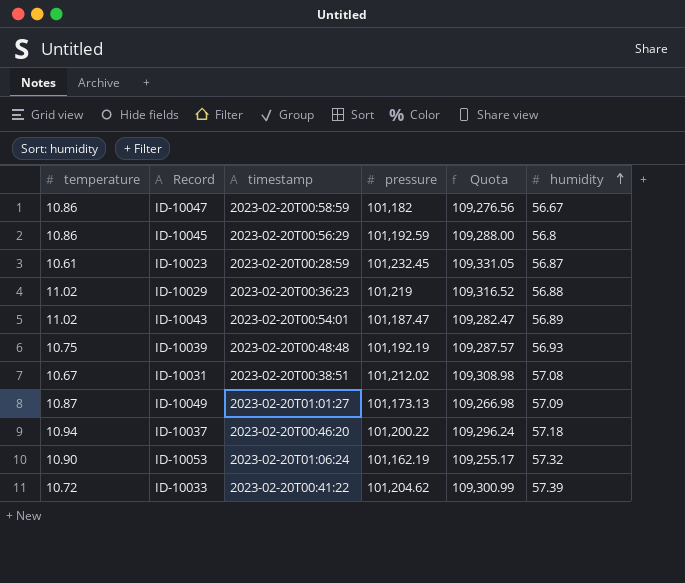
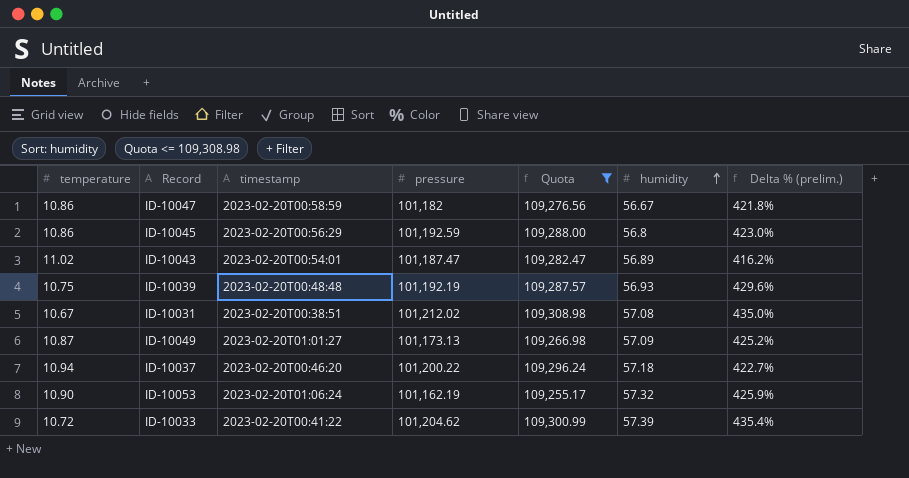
filter: none -> Quota <= 109,308.98
column Delta % (prelim.) | formula: none -> ([humidity] - [temperature]) / [temperature]

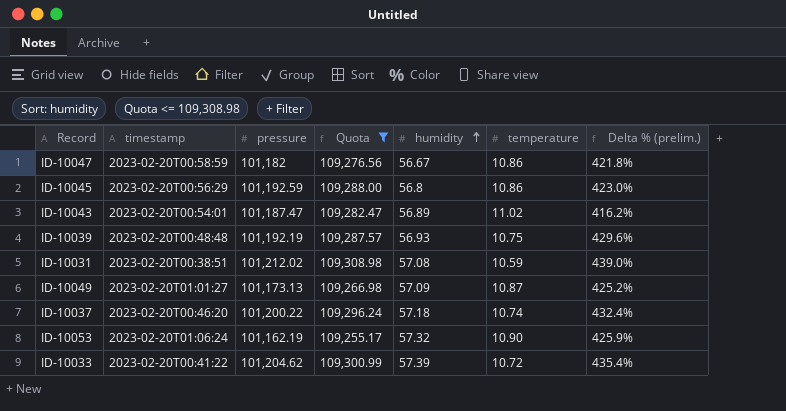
column temperature | position: 1 -> 6
ID-10031 | temperature: 10.67 -> 10.59
ID-10031 | Delta % (prelim.): 435.0% -> 439.0%
ID-10037 | temperature: 10.94 -> 10.74
ID-10037 | Delta % (prelim.): 422.7% -> 432.4%

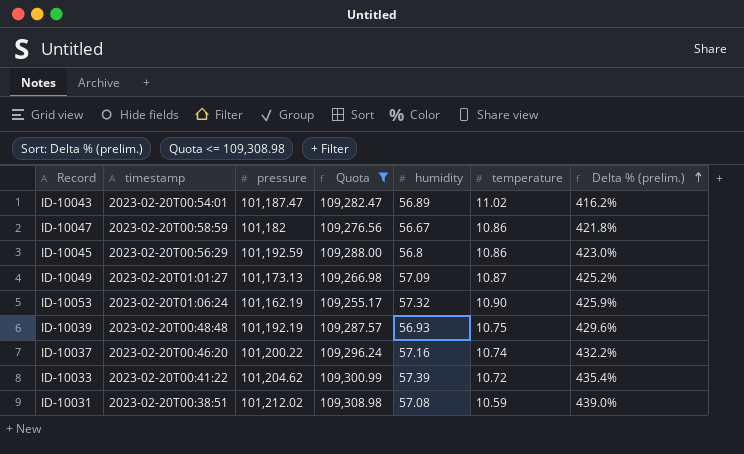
row order: humidity ascending -> Delta % (prelim.) ascending
ID-10037 | humidity: 57.18 -> 57.16
ID-10037 | Delta % (prelim.): 432.4% -> 432.2%

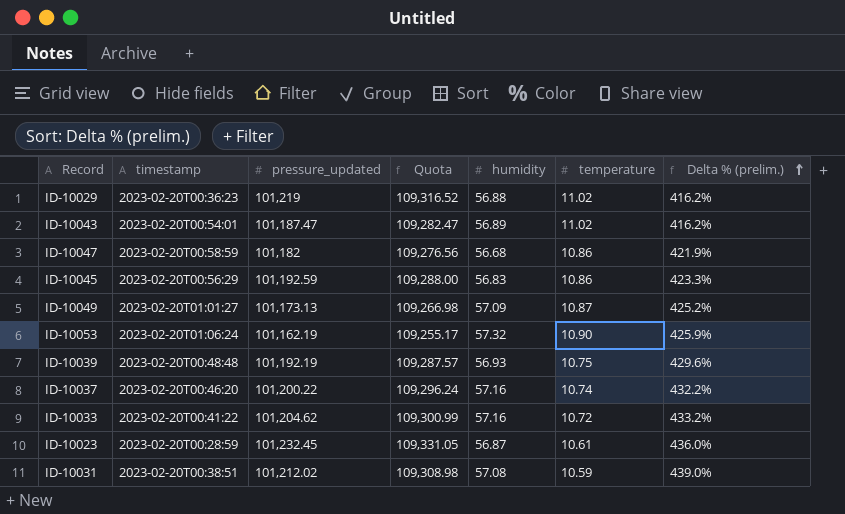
filter: Quota <= 109,308.98 -> none
column name: pressure -> pressure_updated
ID-10047 | humidity: 56.67 -> 56.68
ID-10047 | Delta % (prelim.): 421.8% -> 421.9%
ID-10045 | humidity: 56.8 -> 56.83
ID-10045 | Delta % (prelim.): 423.0% -> 423.3%
ID-10033 | humidity: 57.39 -> 57.16
ID-10033 | Delta % (prelim.): 435.4% -> 433.2%

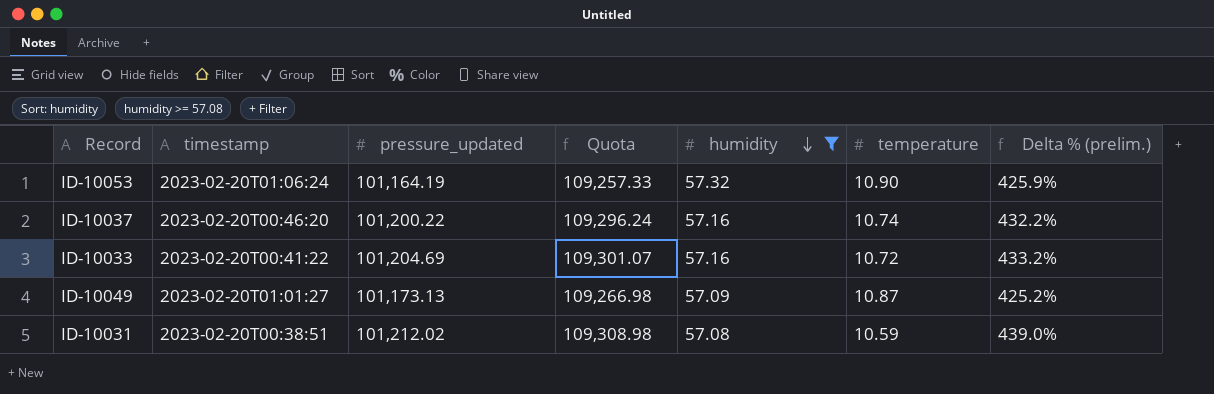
filter: none -> humidity >= 57.08
row order: Delta % (prelim.) ascending -> humidity descending
ID-10053 | pressure_updated: 101,162.19 -> 101,164.19
ID-10053 | Quota: 109,255.17 -> 109,257.33
ID-10033 | pressure_updated: 101,204.62 -> 101,204.69
ID-10033 | Quota: 109,300.99 -> 109,301.07

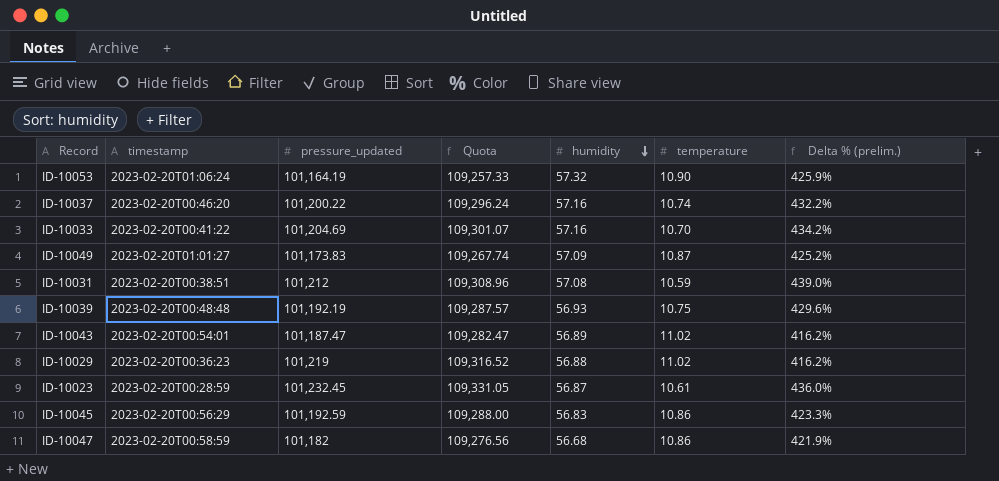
filter: humidity >= 57.08 -> none
ID-10033 | temperature: 10.72 -> 10.70
ID-10033 | Delta % (prelim.): 433.2% -> 434.2%
ID-10049 | pressure_updated: 101,173.13 -> 101,173.83
ID-10049 | Quota: 109,266.98 -> 109,267.74
ID-10031 | pressure_updated: 101,212.02 -> 101,212
ID-10031 | Quota: 109,308.98 -> 109,308.96

